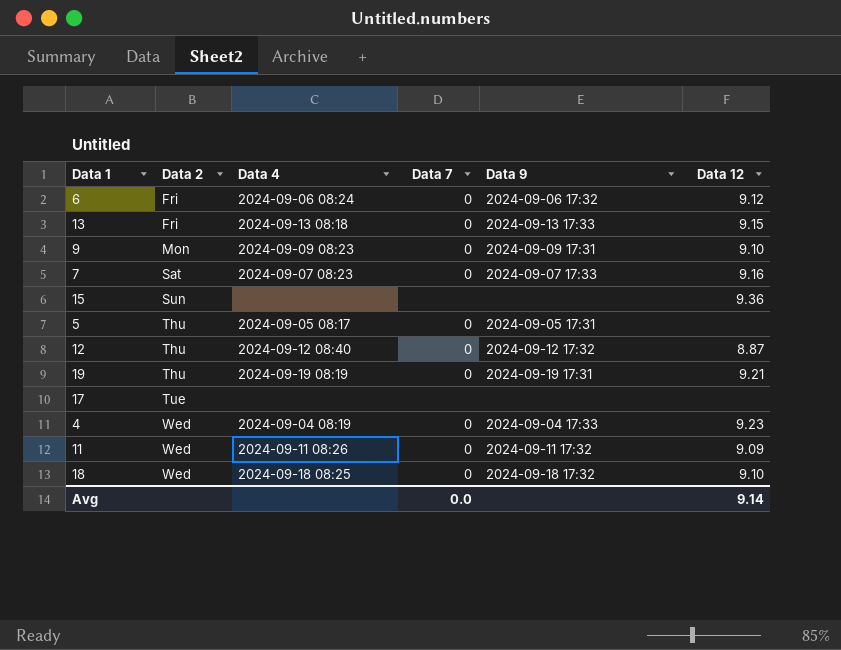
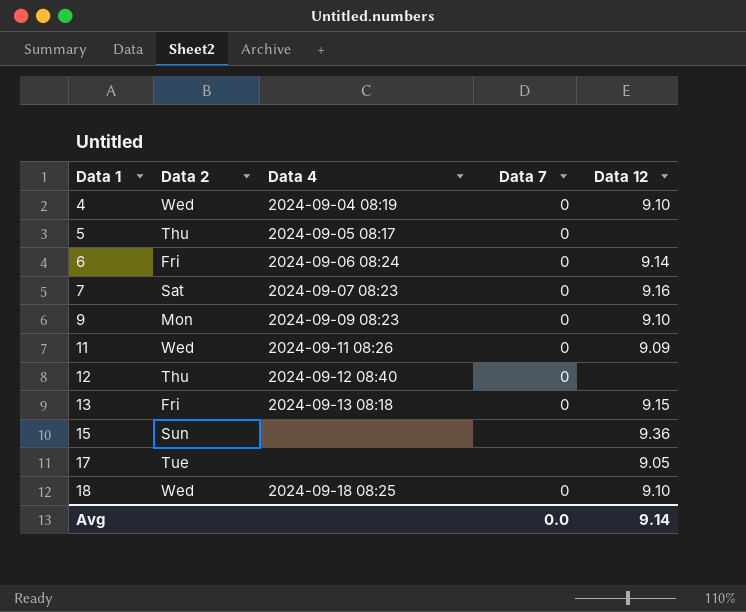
row order: Data 2 ascending -> Data 1 ascending
column Data 9 | position: 5 -> none
row 19: Thu | 2024-09-19 08:19 | 0 | 2024-09-19 17:31 | 9.21 -> none
4 | Data 12: 9.23 -> 9.10
6 | Data 12: 9.12 -> 9.14
12 | Data 12: 8.87 -> none
17 | Data 12: none -> 9.05

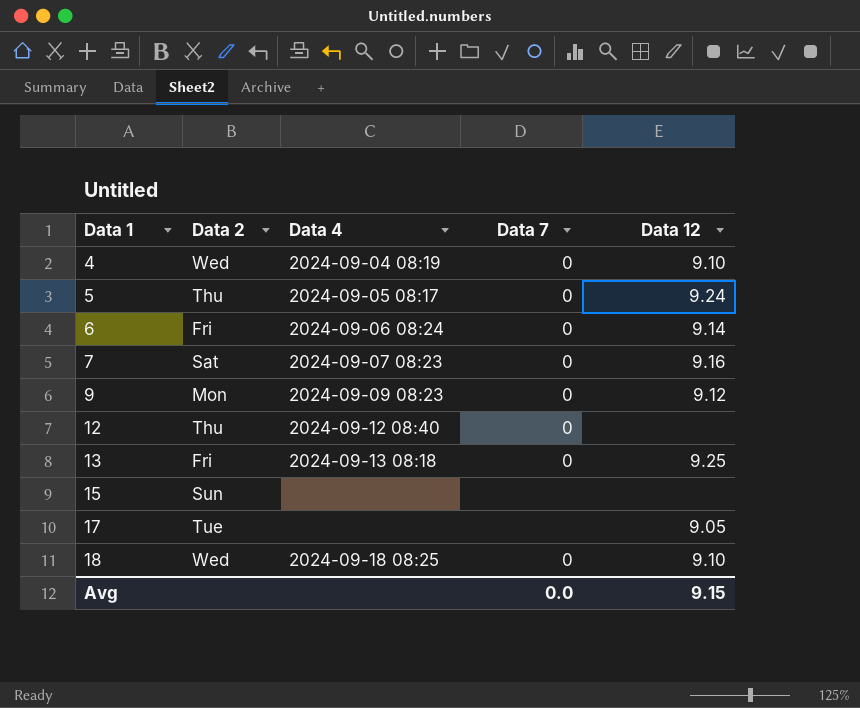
row 11: Wed | 2024-09-11 08:26 | 0 | 9.09 -> none
5 | Data 12: none -> 9.24
9 | Data 12: 9.10 -> 9.12
13 | Data 12: 9.15 -> 9.25
15 | Data 12: 9.36 -> none
Avg | Data 12: 9.14 -> 9.15

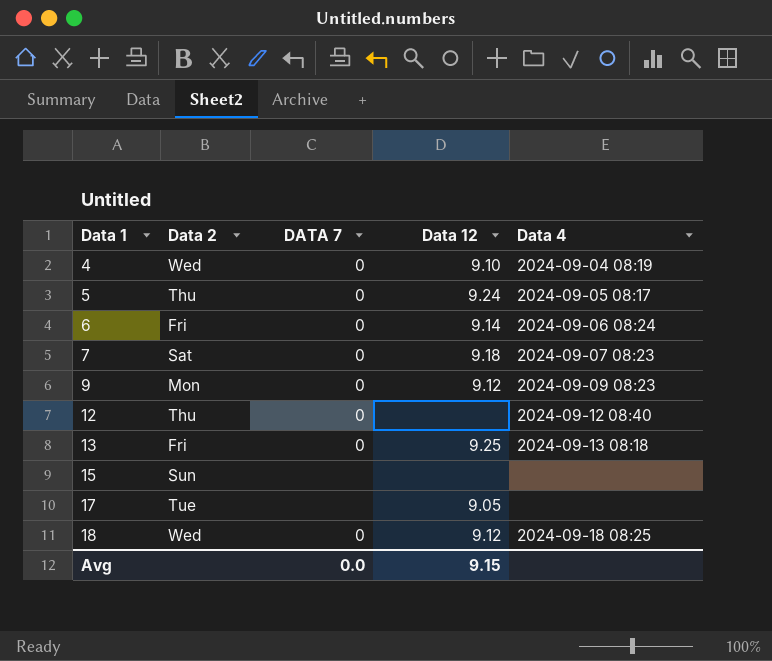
column name: Data 7 -> DATA 7
column Data 4 | position: 3 -> 5
7 | Data 12: 9.16 -> 9.18
18 | Data 12: 9.10 -> 9.12

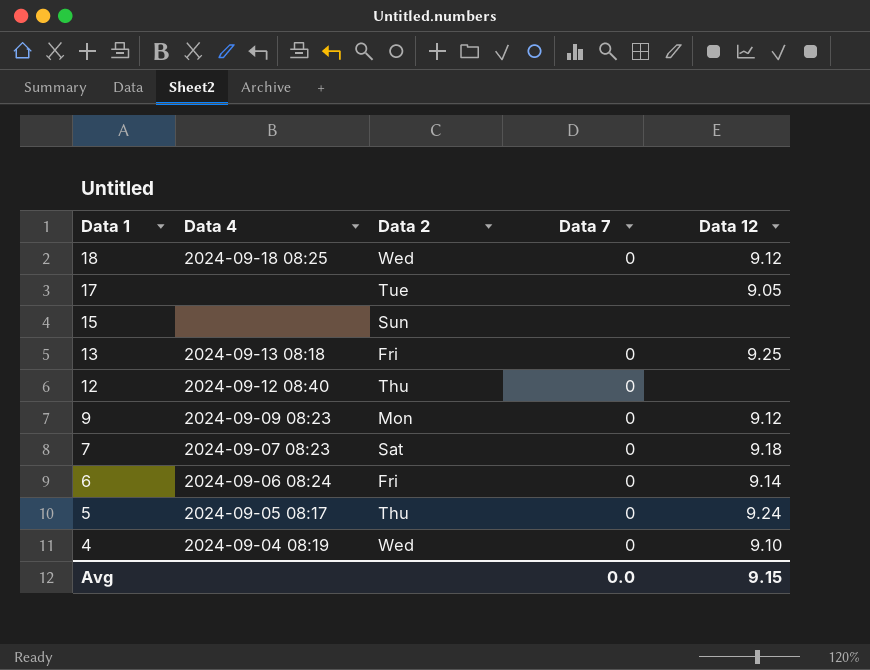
row order: Data 1 ascending -> Data 1 descending
column Data 4 | position: 5 -> 2
column name: DATA 7 -> Data 7

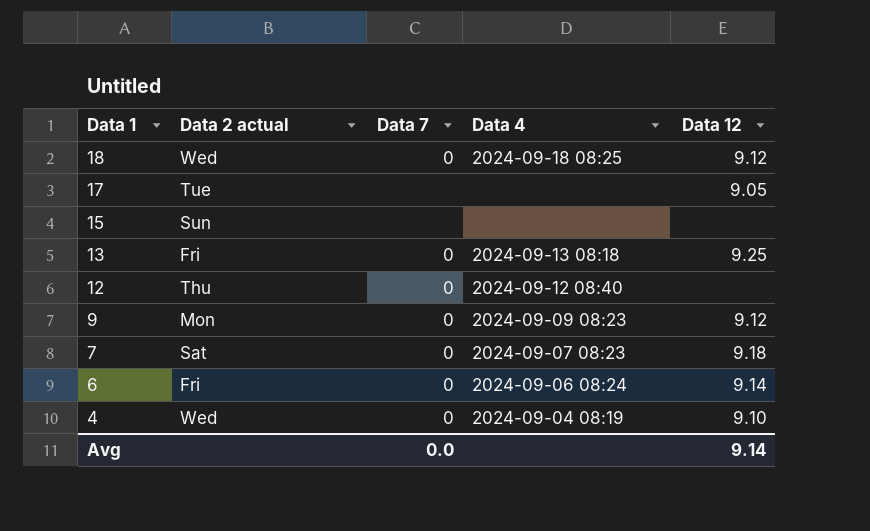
column name: Data 2 -> Data 2 actual
column Data 4 | position: 2 -> 4
row 5: 2024-09-05 08:17 | Thu | 0 | 9.24 -> none
Avg | Data 12: 9.15 -> 9.14

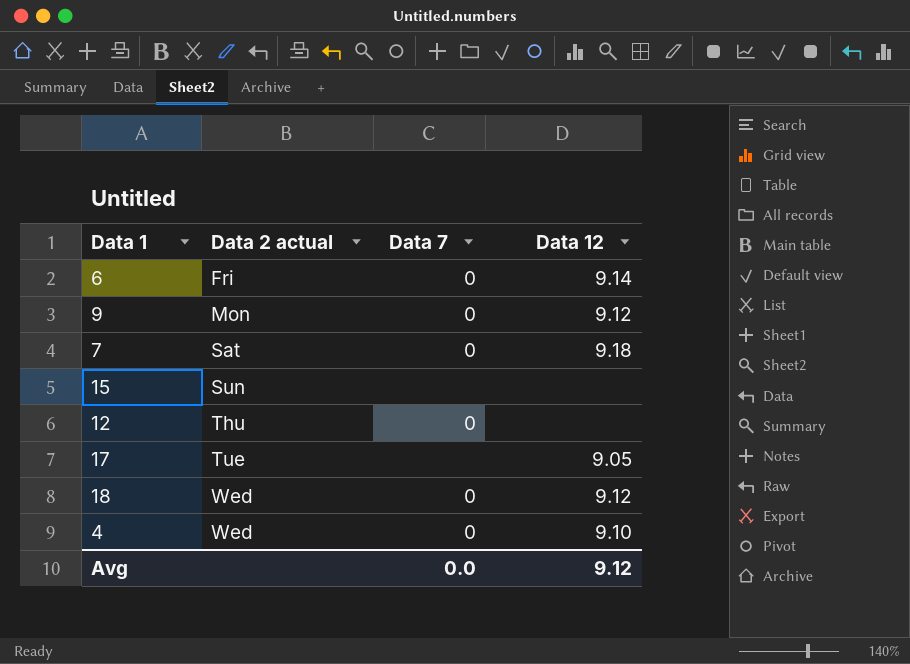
row order: Data 1 descending -> Data 2 actual ascending
column Data 4 | position: 4 -> none
row 13: Fri | 0 | 2024-09-13 08:18 | 9.25 -> none
Avg | Data 12: 9.14 -> 9.12

